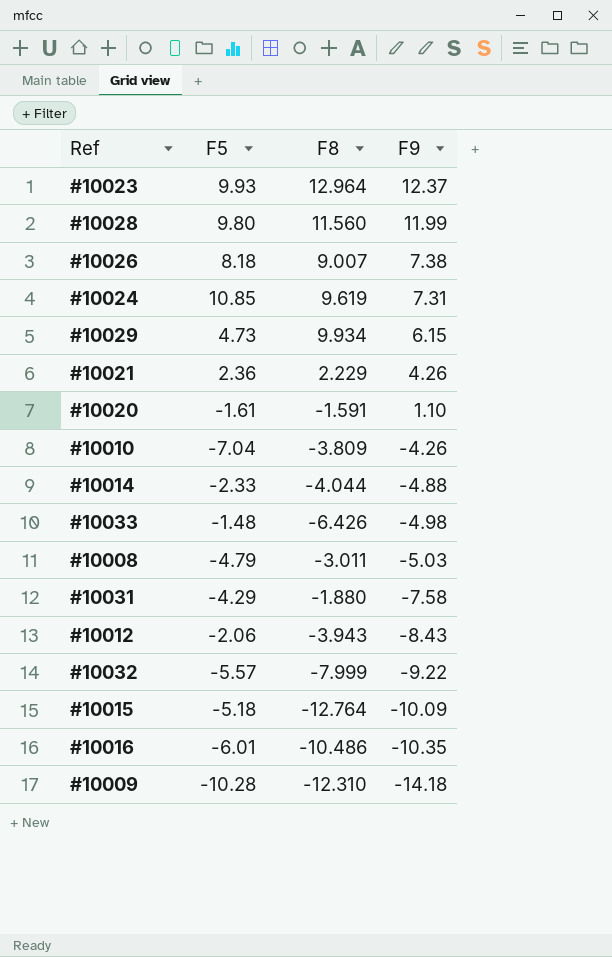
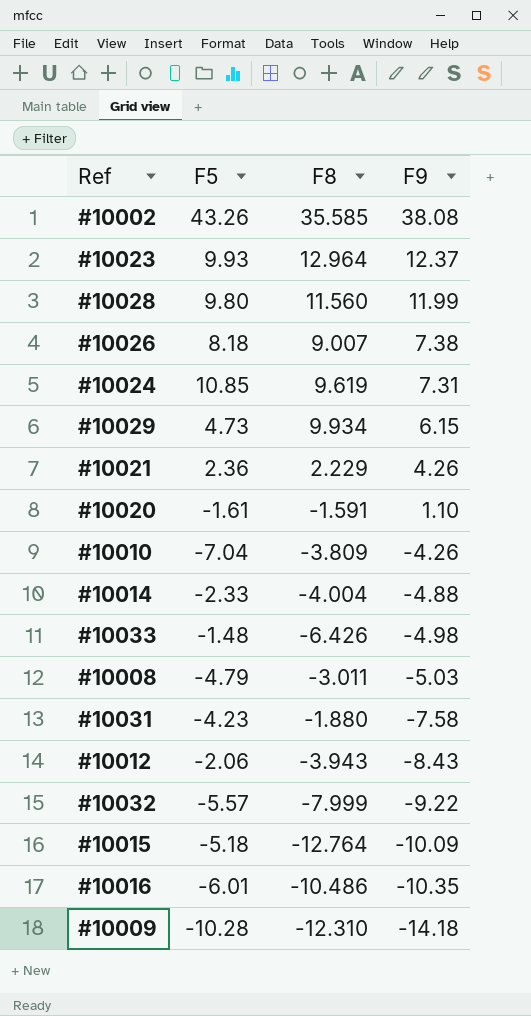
row #10002: none -> 43.26 | 35.585 | 38.08
#10014 | F8: -4.044 -> -4.004
#10031 | F5: -4.29 -> -4.23

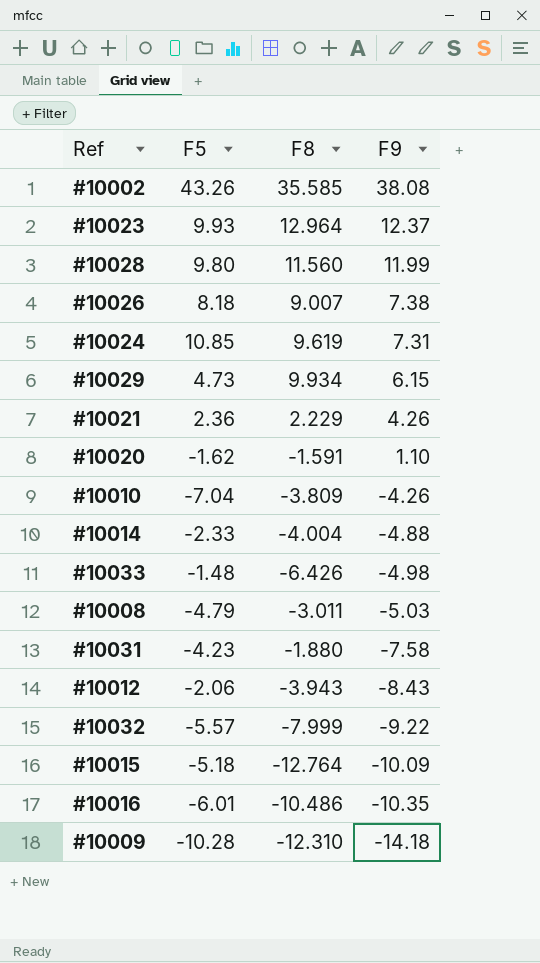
#10020 | F5: -1.61 -> -1.62

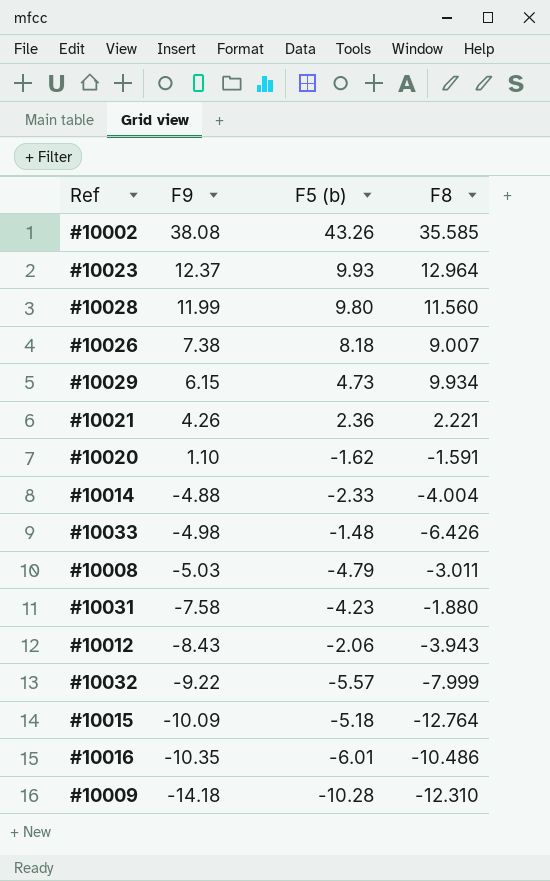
column F9 | position: 4 -> 2
column name: F5 -> F5 (b)
row #10024: 10.85 | 9.619 | 7.31 -> none
row #10010: -7.04 | -3.809 | -4.26 -> none
#10021 | F8: 2.229 -> 2.221

